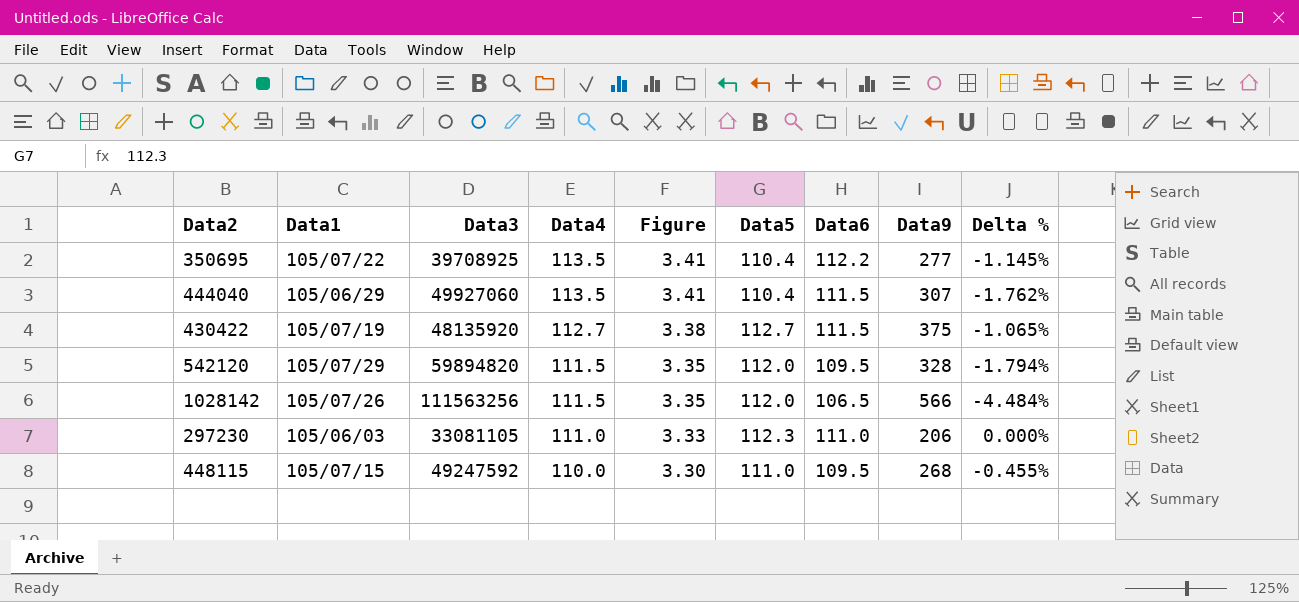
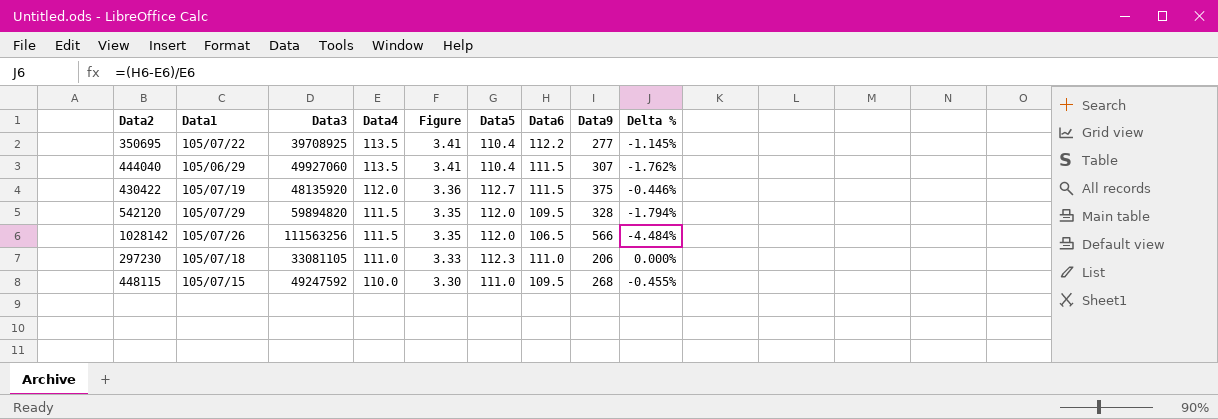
430422 | Data4: 112.7 -> 112.0
430422 | Figure: 3.38 -> 3.36
430422 | Delta %: -1.065% -> -0.446%
297230 | Data1: 105/06/03 -> 105/07/18

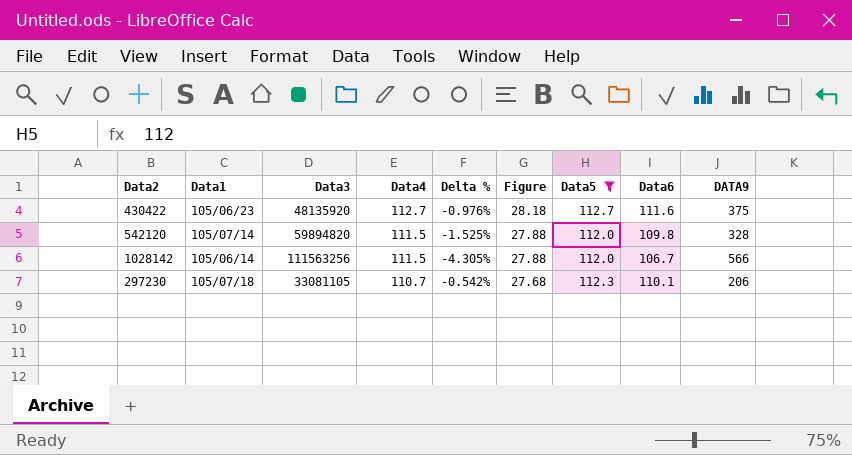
filter: none -> Data5 >= 112.0
column Delta % | position: 9 -> 5
column Figure | formula: [Data4] * 0.03 -> [Data4] * 0.25
column name: Data9 -> DATA9
430422 | Data1: 105/07/19 -> 105/06/23
430422 | Data4: 112.0 -> 112.7
430422 | Delta %: -0.446% -> -0.976%
430422 | Data6: 111.5 -> 111.6
542120 | Data1: 105/07/29 -> 105/07/14
542120 | Delta %: -1.794% -> -1.525%
542120 | Data6: 109.5 -> 109.8
1028142 | Data1: 105/07/26 -> 105/06/14
1028142 | Delta %: -4.484% -> -4.305%
1028142 | Data6: 106.5 -> 106.7
297230 | Data4: 111.0 -> 110.7
297230 | Delta %: 0.000% -> -0.542%
297230 | Data6: 111.0 -> 110.1

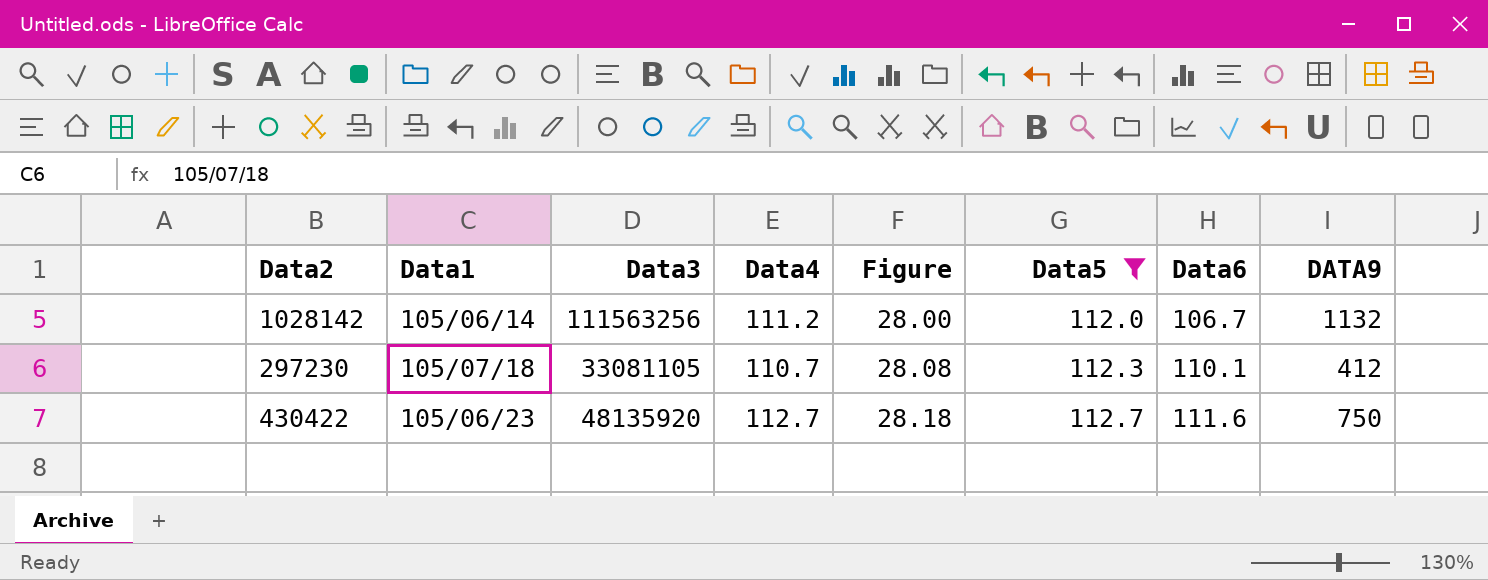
row order: Data4 descending -> Figure ascending
column Delta % | formula: ([Data6] - [Data4]) / [Data4] -> none
column Figure | formula: [Data4] * 0.25 -> [Data5] * 0.25
row 542120: 105/07/14 | 59894820 | 111.5 | -1.525% | 27.88 | 112.0 | 109.8 | 328 -> none
1028142 | Data4: 111.5 -> 111.2
1028142 | DATA9: 566 -> 1132
297230 | DATA9: 206 -> 412
430422 | DATA9: 375 -> 750

